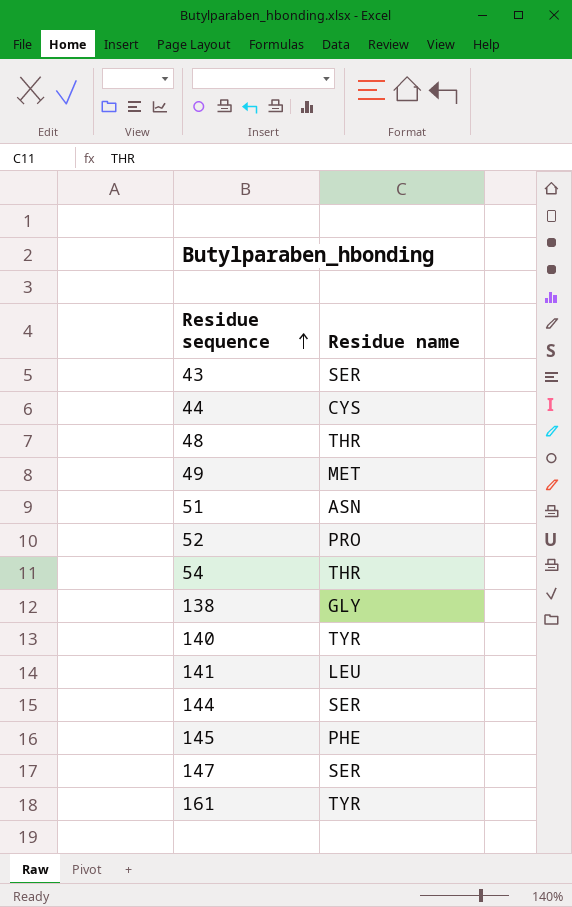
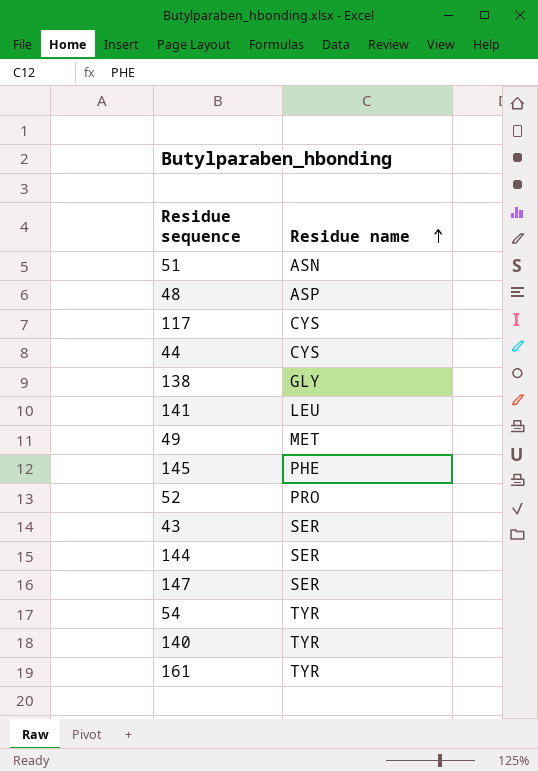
row order: Residue sequence ascending -> Residue name ascending
48 | Residue name: THR -> ASP
row 117: none -> CYS
54 | Residue name: THR -> TYR

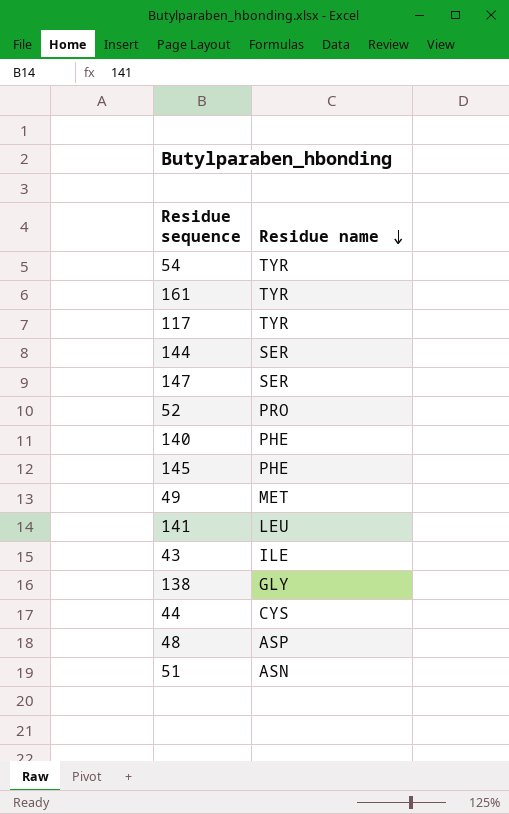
row order: Residue name ascending -> Residue name descending
117 | Residue name: CYS -> TYR
140 | Residue name: TYR -> PHE
43 | Residue name: SER -> ILE

